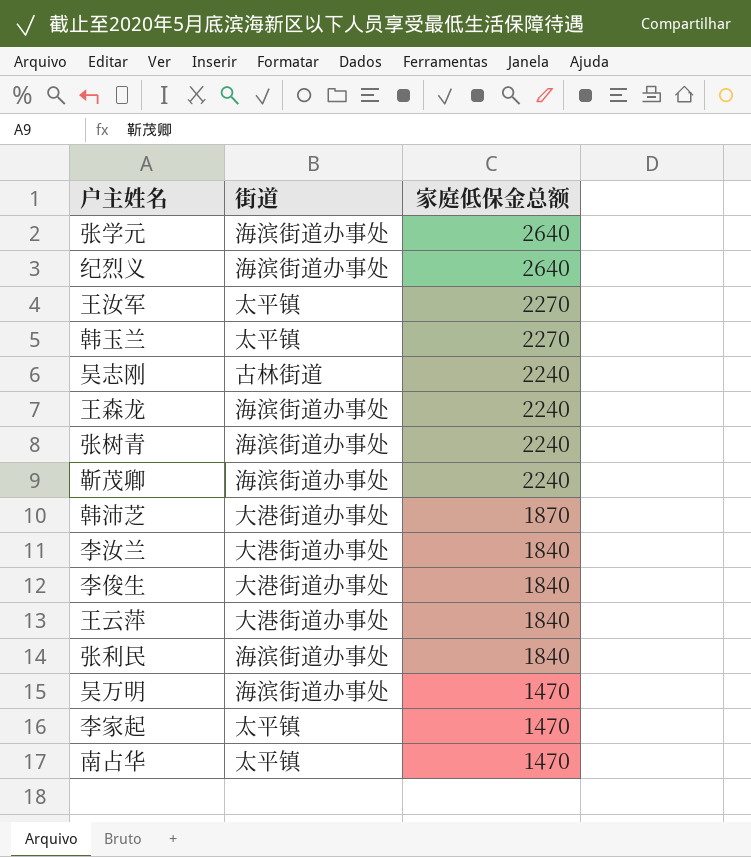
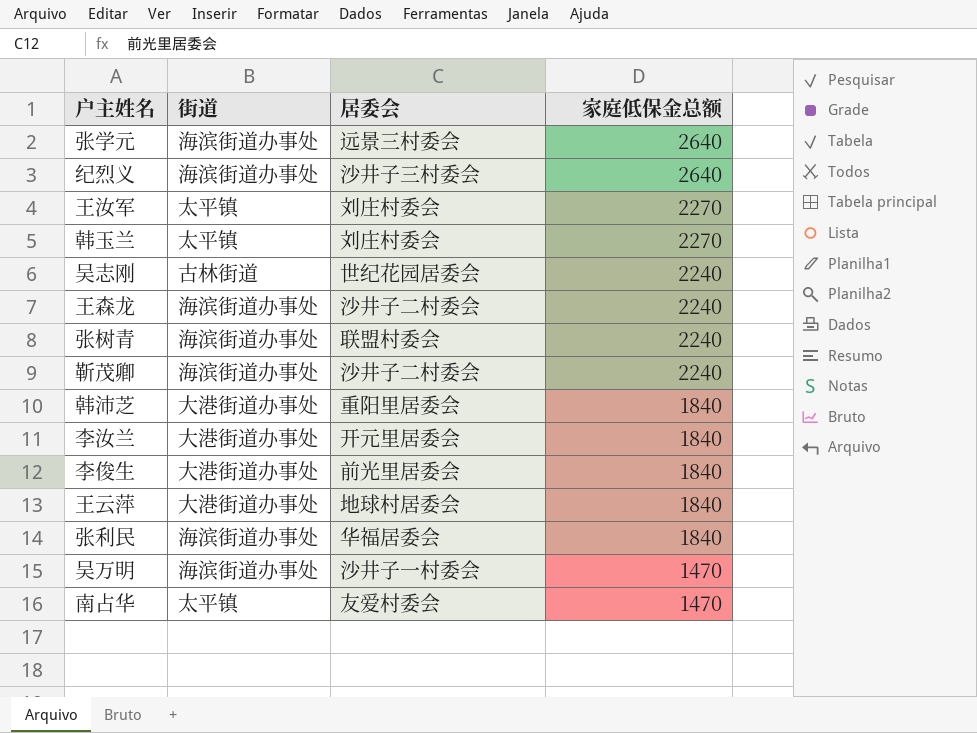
column 居委会 | position: none -> 3
row 李家起: 太平镇 | 1470 -> none
韩沛芝 | 家庭低保金总额: 1870 -> 1840

